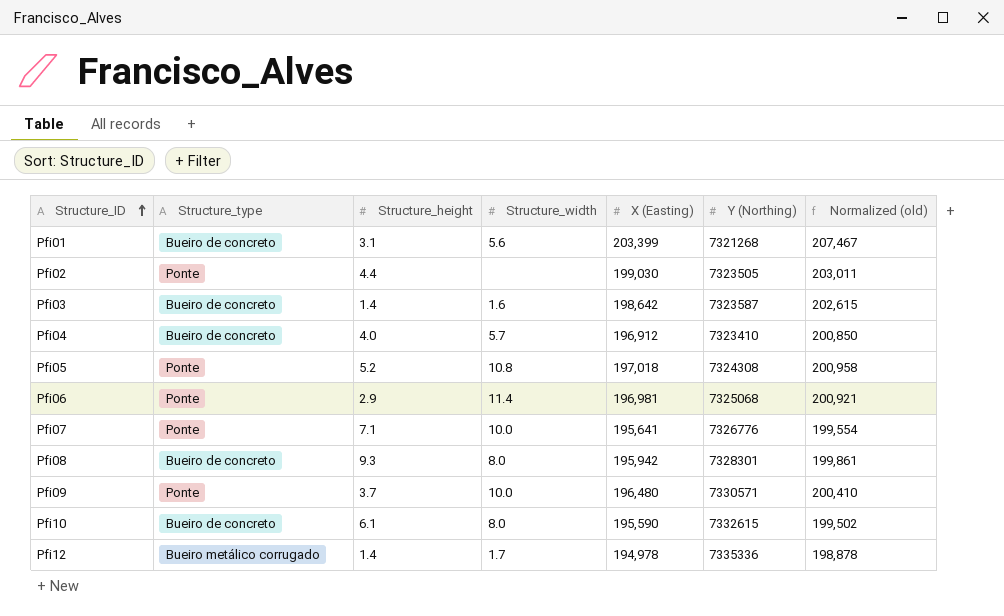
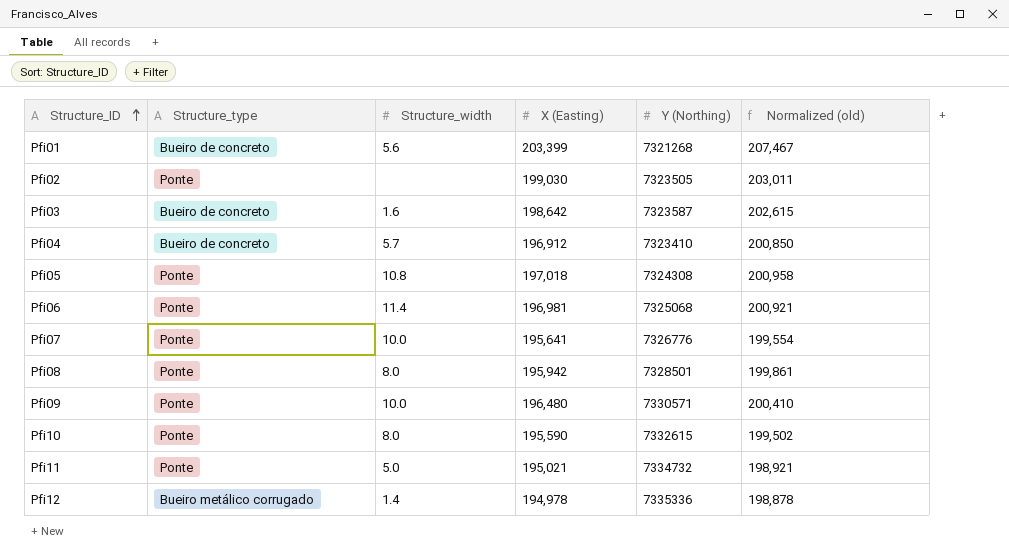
column Structure_height | position: 3 -> none
Pfi08 | Structure_type: Bueiro de concreto -> Ponte
Pfi08 | Y (Northing): 7328301 -> 7328501
Pfi10 | Structure_type: Bueiro de concreto -> Ponte
row Pfi11: none -> Ponte | 5.0 | 195,021 | 7334732 | 198,921
Pfi12 | Structure_width: 1.7 -> 1.4

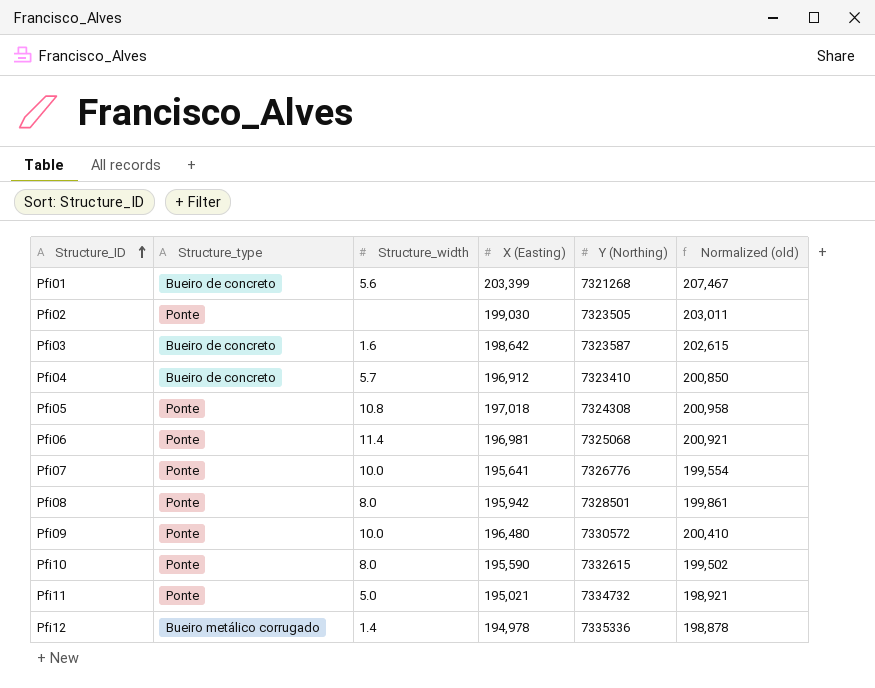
Pfi09 | Y (Northing): 7330571 -> 7330572

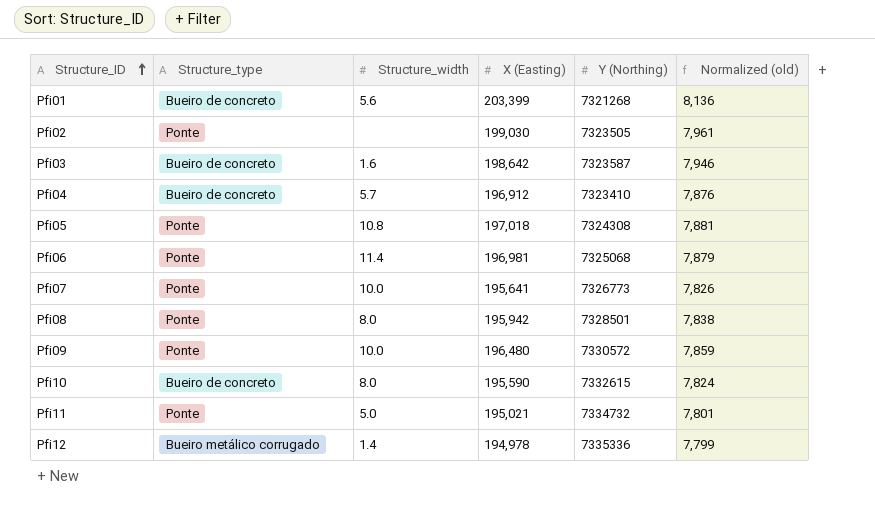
column Normalized (old) | formula: [X (Easting)] * 1.02 -> [X (Easting)] * 0.04
Pfi07 | Y (Northing): 7326776 -> 7326773
Pfi10 | Structure_type: Ponte -> Bueiro de concreto

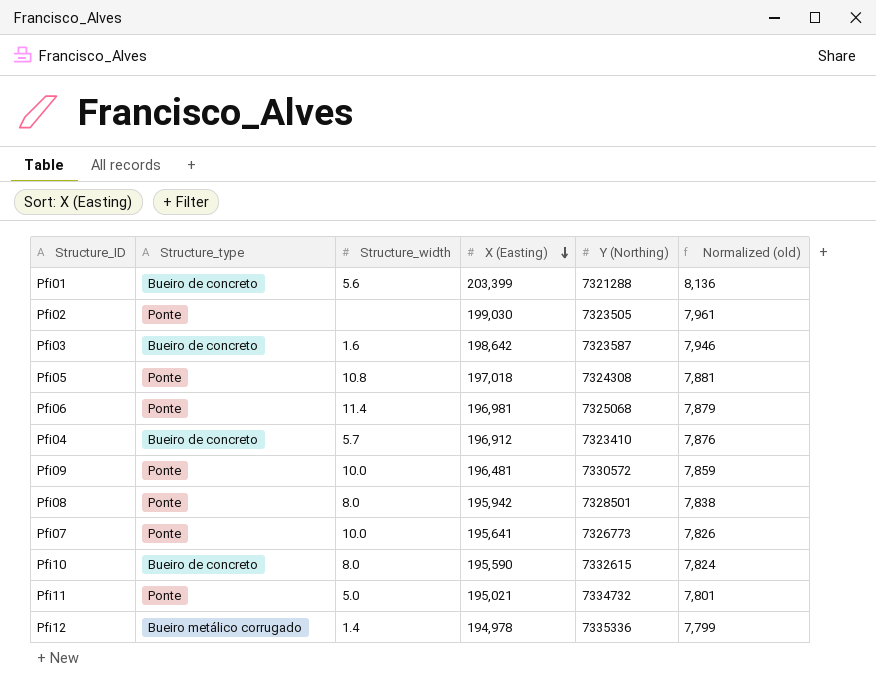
row order: Structure_ID ascending -> X (Easting) descending
Pfi01 | Y (Northing): 7321268 -> 7321288
Pfi09 | X (Easting): 196,480 -> 196,481

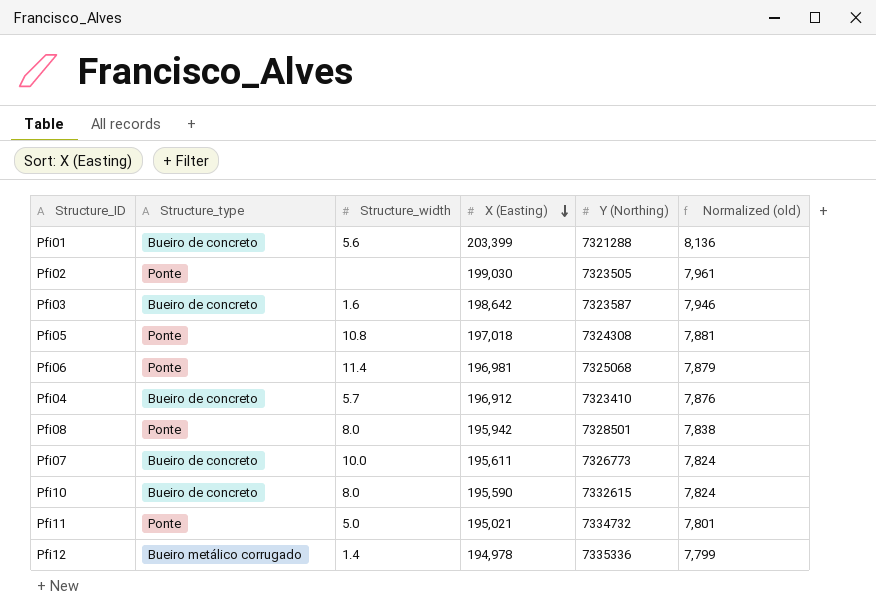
row Pfi09: Ponte | 10.0 | 196,481 | 7330572 | 7,859 -> none
Pfi07 | Structure_type: Ponte -> Bueiro de concreto
Pfi07 | X (Easting): 195,641 -> 195,611
Pfi07 | Normalized (old): 7,826 -> 7,824

